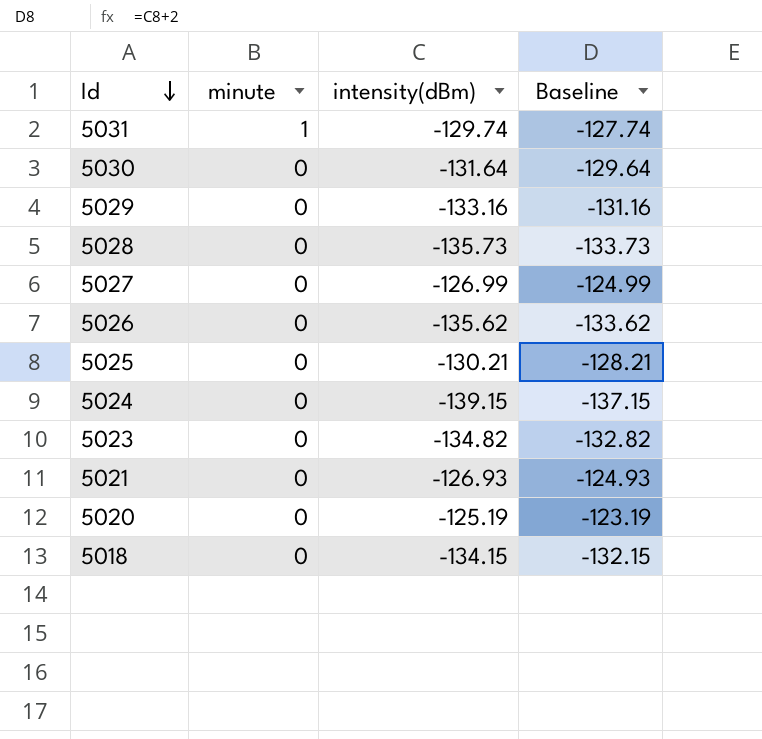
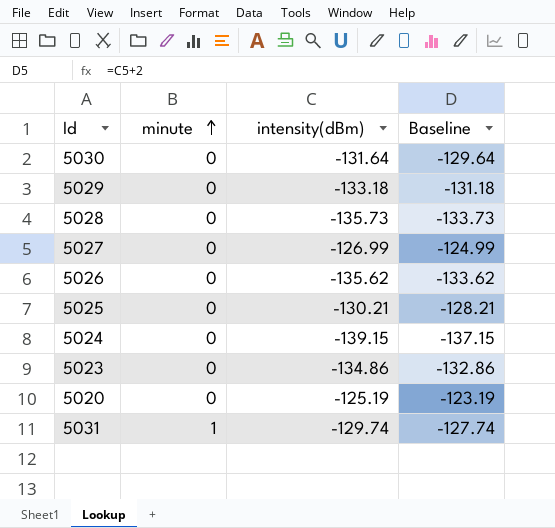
row order: Id descending -> minute ascending
row 5021: 0 | -126.93 | -124.93 -> none
row 5018: 0 | -134.15 | -132.15 -> none
5029 | intensity(dBm): -133.16 -> -133.18
5029 | Baseline: -131.16 -> -131.18
5023 | intensity(dBm): -134.82 -> -134.86
5023 | Baseline: -132.82 -> -132.86

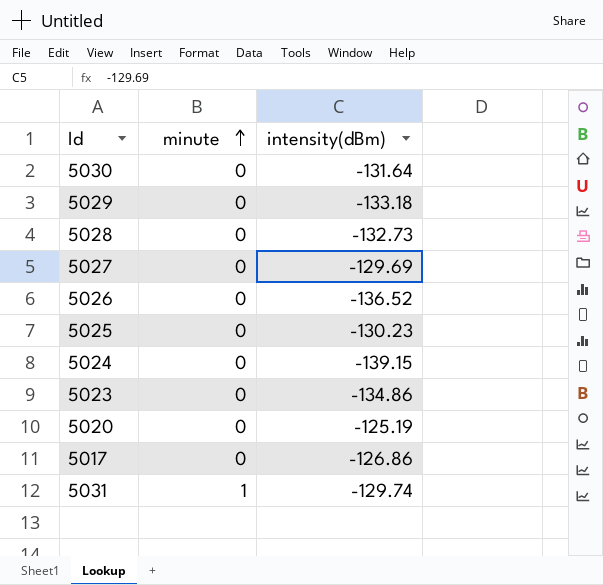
column Baseline | formula: [intensity(dBm)] + 2 -> none
5028 | intensity(dBm): -135.73 -> -132.73
5027 | intensity(dBm): -126.99 -> -129.69
5026 | intensity(dBm): -135.62 -> -136.52
5025 | intensity(dBm): -130.21 -> -130.23
row 5017: none -> 0 | -126.86

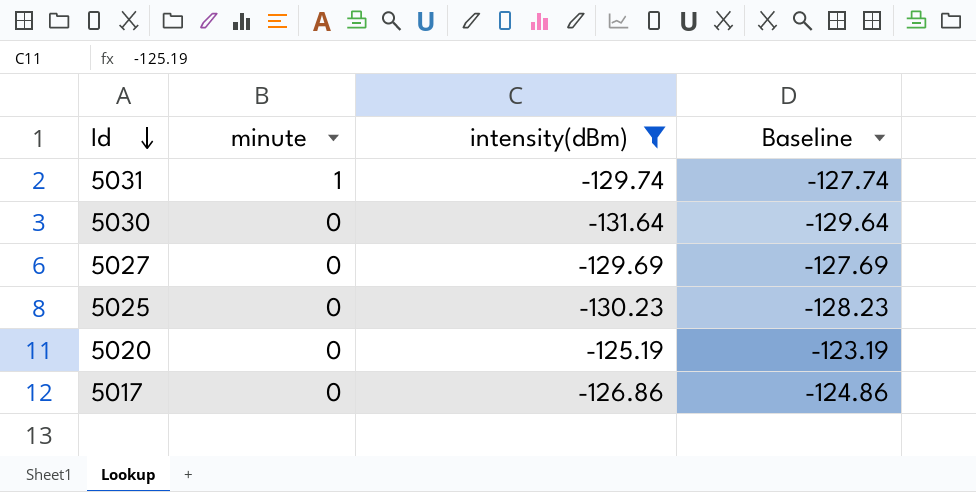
filter: none -> intensity(dBm) >= -131.64
row order: minute ascending -> Id descending
column Baseline | formula: none -> [intensity(dBm)] + 2

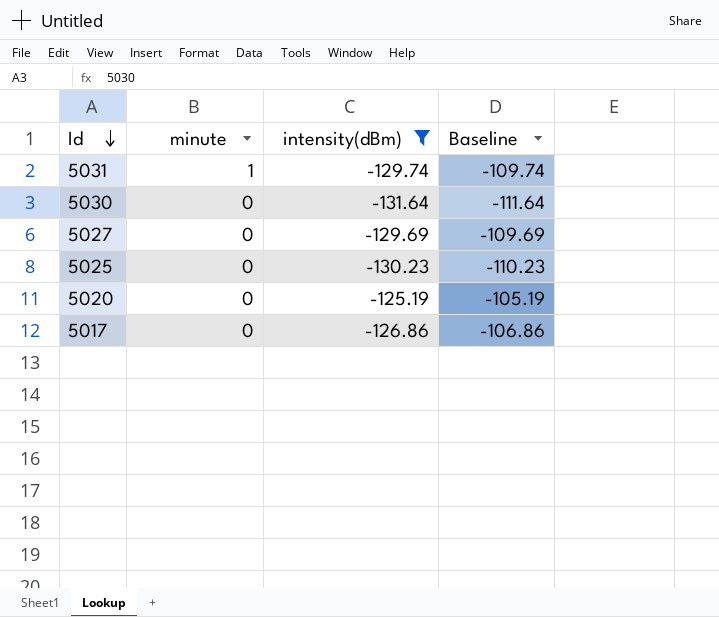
column Baseline | formula: [intensity(dBm)] + 2 -> [intensity(dBm)] + 20

